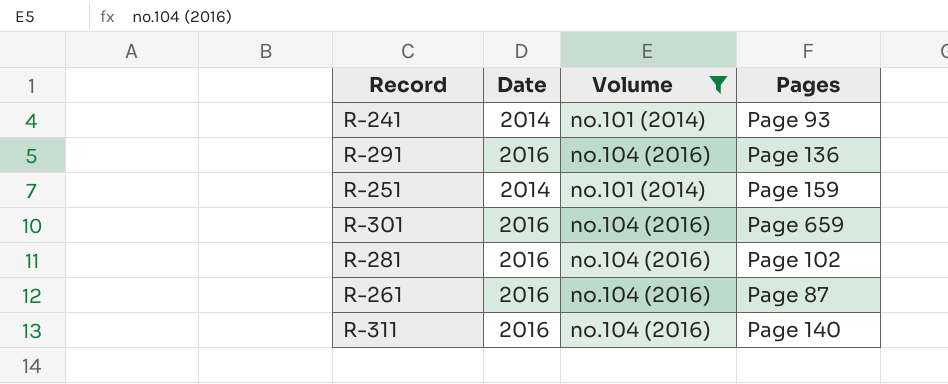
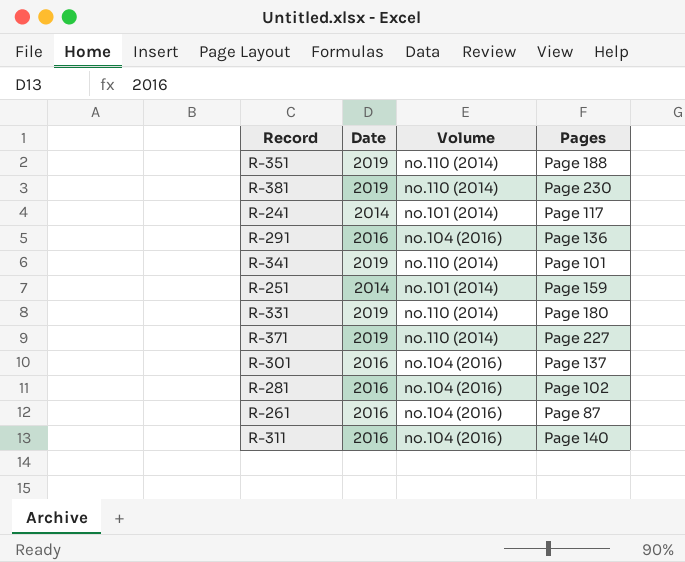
filter: Volume != no.110 (2014) -> none
R-241 | Pages: Page 93 -> Page 117
R-301 | Pages: Page 659 -> Page 137

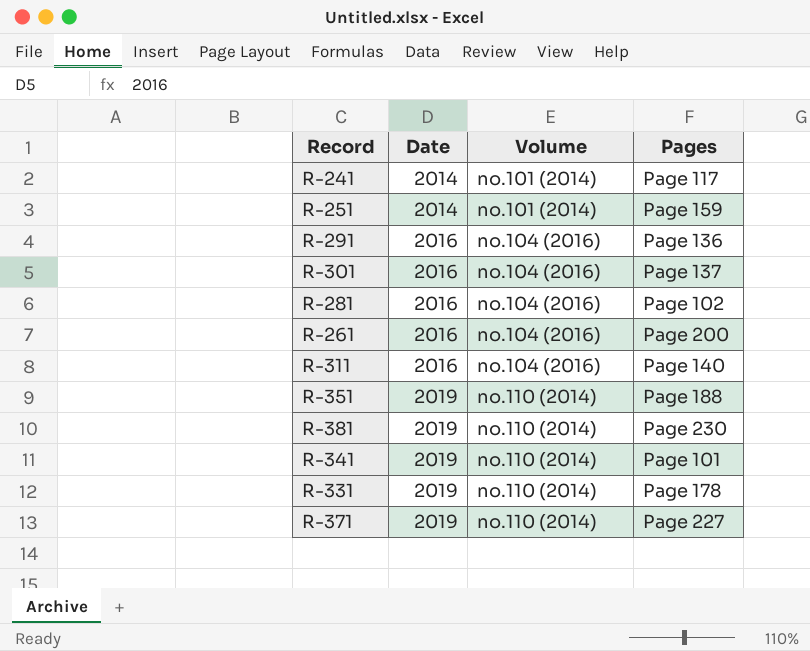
row order: none -> Date ascending
R-261 | Pages: Page 87 -> Page 200
R-331 | Pages: Page 180 -> Page 178

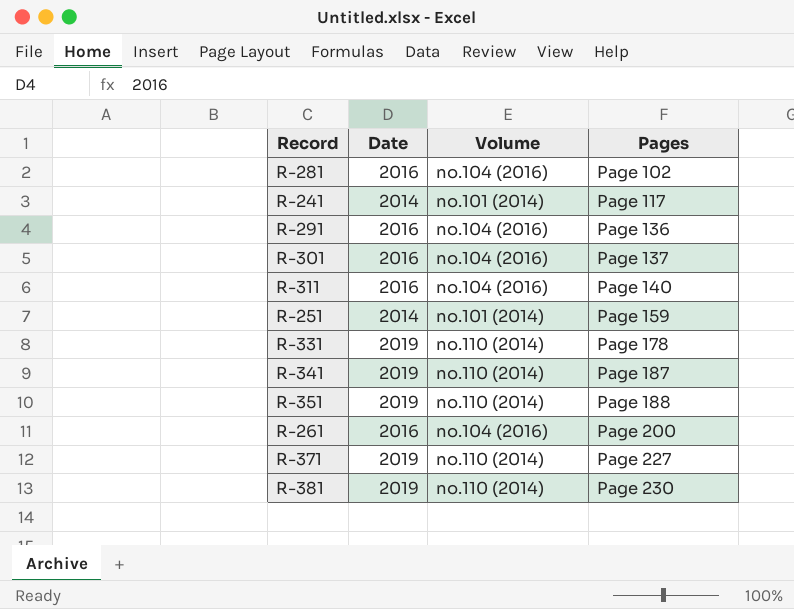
row order: Date ascending -> Pages ascending
R-341 | Pages: Page 101 -> Page 187

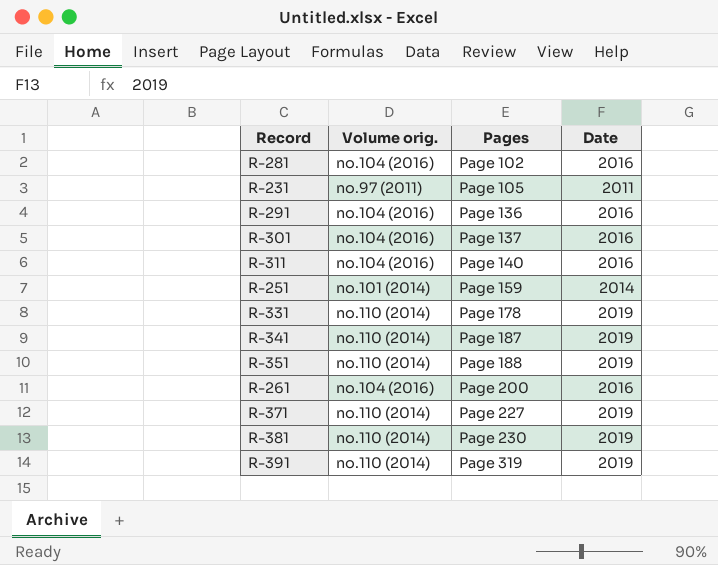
column name: Volume -> Volume orig.
column Date | position: 2 -> 4
row R-241: 2014 | no.101 (2014) | Page 117 -> none
row R-231: none -> no.97 (2011) | Page 105 | 2011
row R-391: none -> no.110 (2014) | Page 319 | 2019

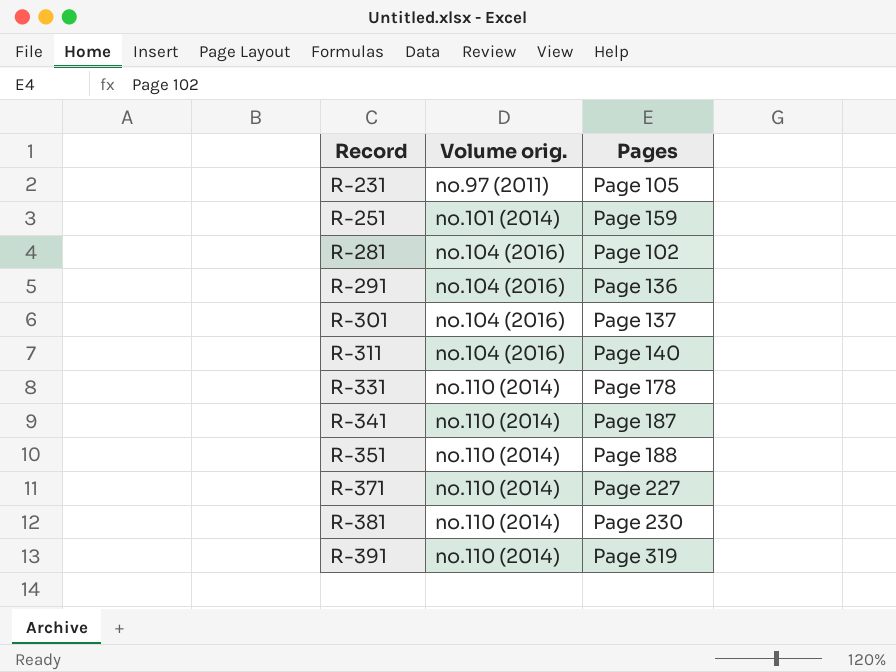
row order: Pages ascending -> Record ascending
column Date | position: 4 -> none
row R-261: no.104 (2016) | Page 200 | 2016 -> none

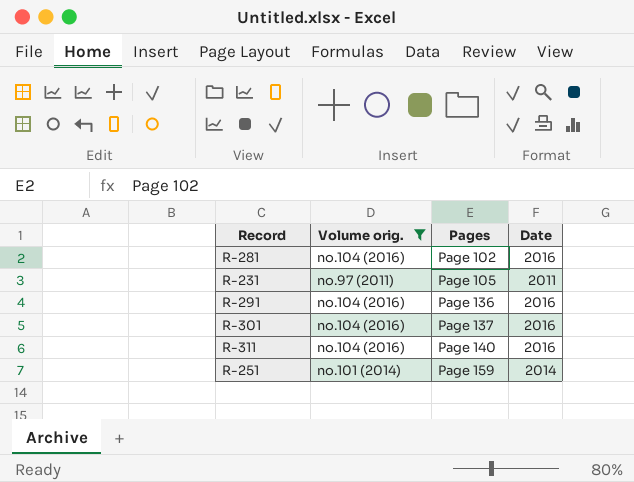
filter: none -> Volume orig. != no.110 (2014)
row order: Record ascending -> Pages ascending
column Date | position: none -> 4

